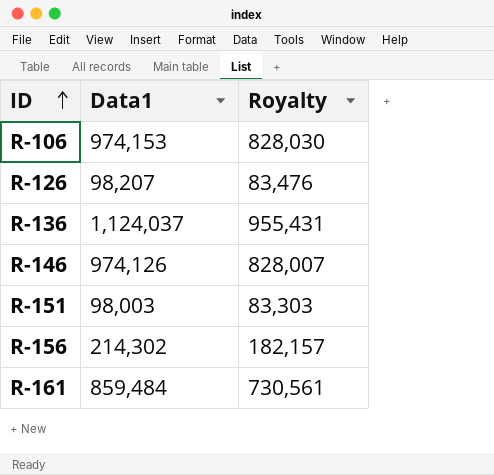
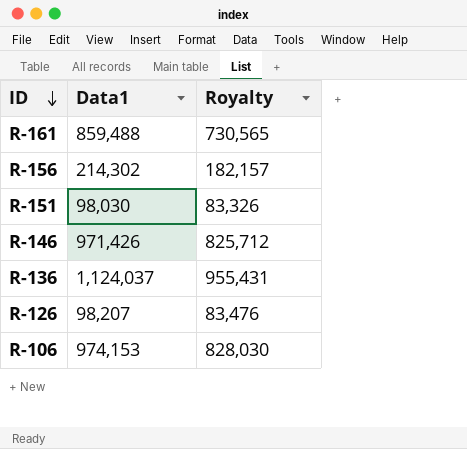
row order: ID ascending -> ID descending
R-161 | Data1: 859,484 -> 859,488
R-161 | Royalty: 730,561 -> 730,565
R-151 | Data1: 98,003 -> 98,030
R-151 | Royalty: 83,303 -> 83,326
R-146 | Data1: 974,126 -> 971,426
R-146 | Royalty: 828,007 -> 825,712

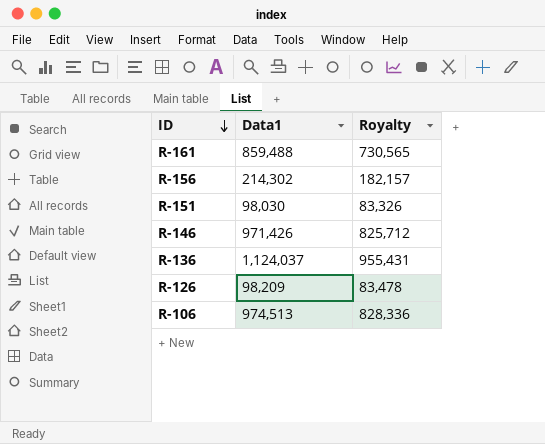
R-126 | Data1: 98,207 -> 98,209
R-126 | Royalty: 83,476 -> 83,478
R-106 | Data1: 974,153 -> 974,513
R-106 | Royalty: 828,030 -> 828,336

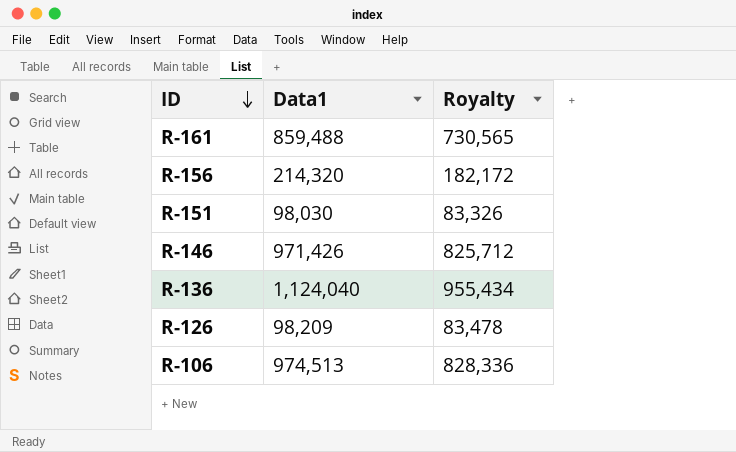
R-156 | Data1: 214,302 -> 214,320
R-156 | Royalty: 182,157 -> 182,172
R-136 | Data1: 1,124,037 -> 1,124,040
R-136 | Royalty: 955,431 -> 955,434

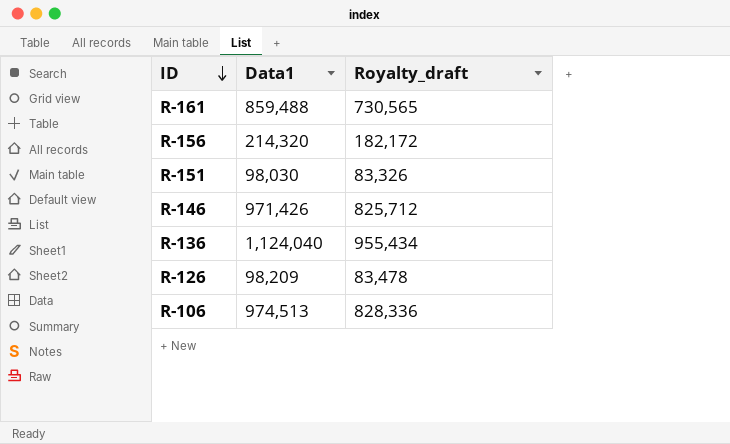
column name: Royalty -> Royalty_draft

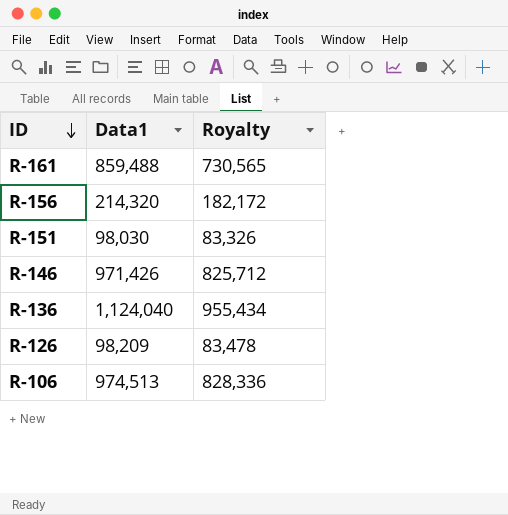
column name: Royalty_draft -> Royalty

